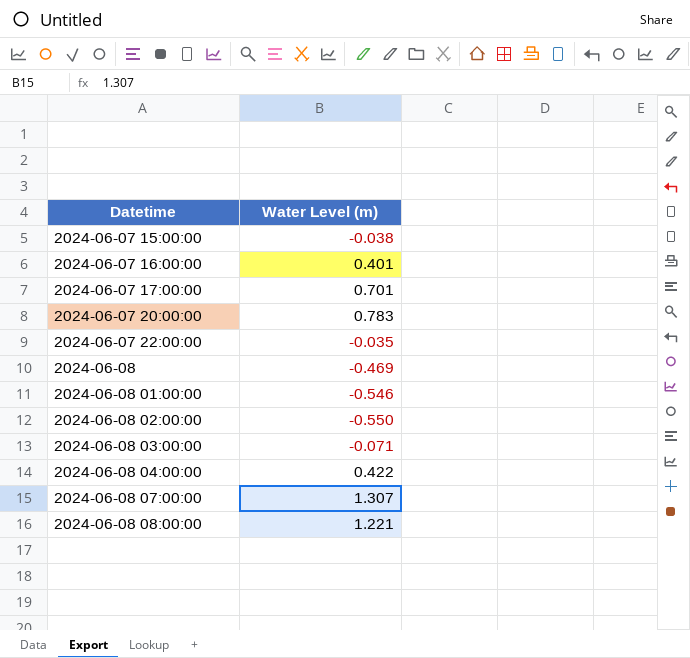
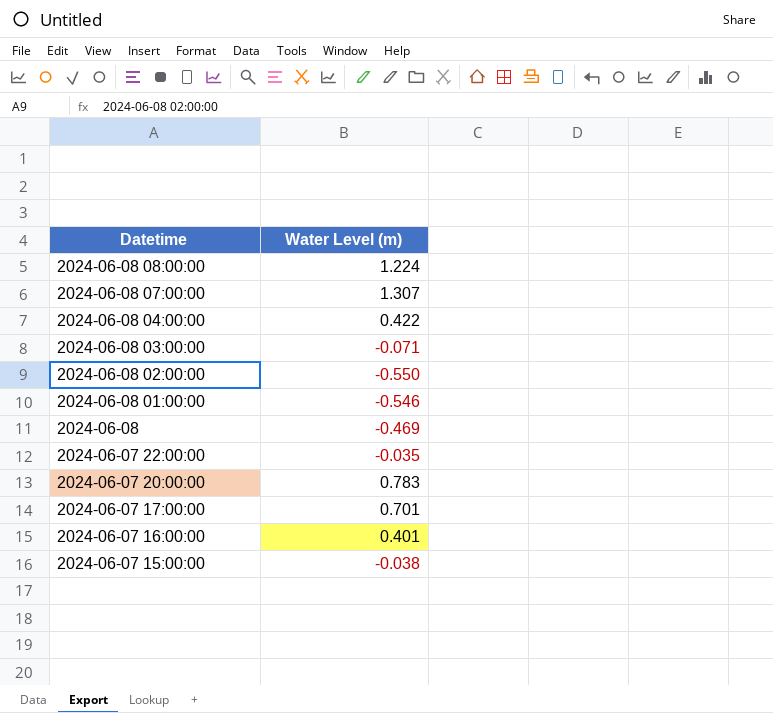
row order: Datetime ascending -> Datetime descending
2024-06-08 08:00:00 | Water Level (m): 1.221 -> 1.224

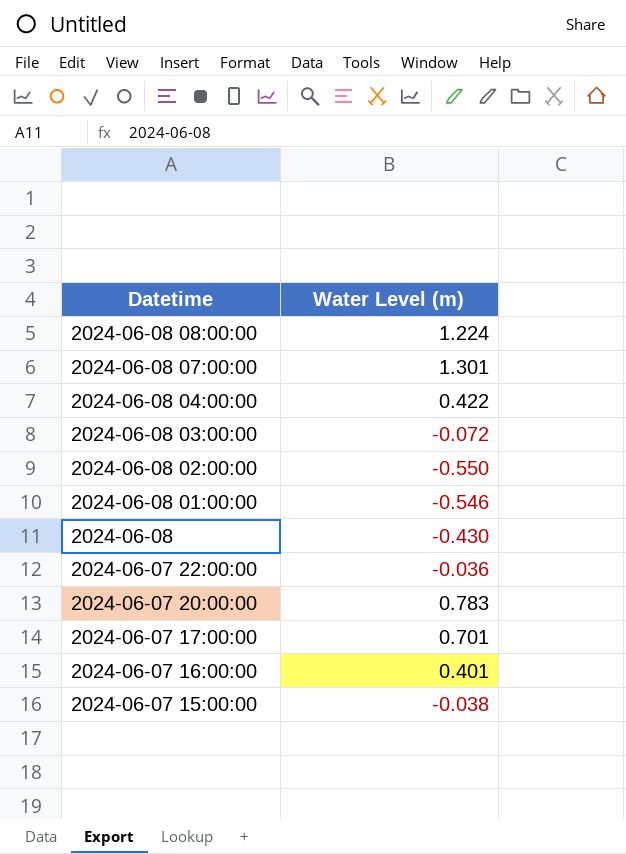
2024-06-08 07:00:00 | Water Level (m): 1.307 -> 1.301
2024-06-08 03:00:00 | Water Level (m): -0.071 -> -0.072
2024-06-08 | Water Level (m): -0.469 -> -0.430
2024-06-07 22:00:00 | Water Level (m): -0.035 -> -0.036

